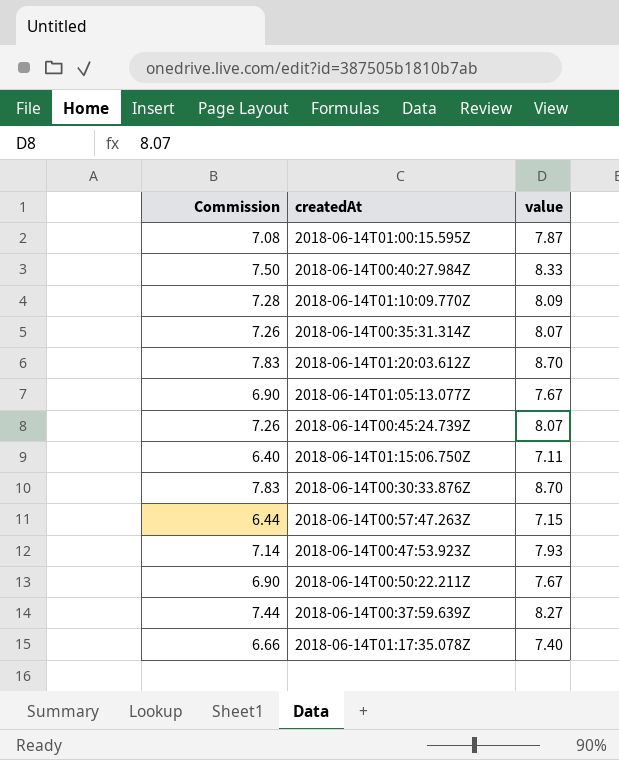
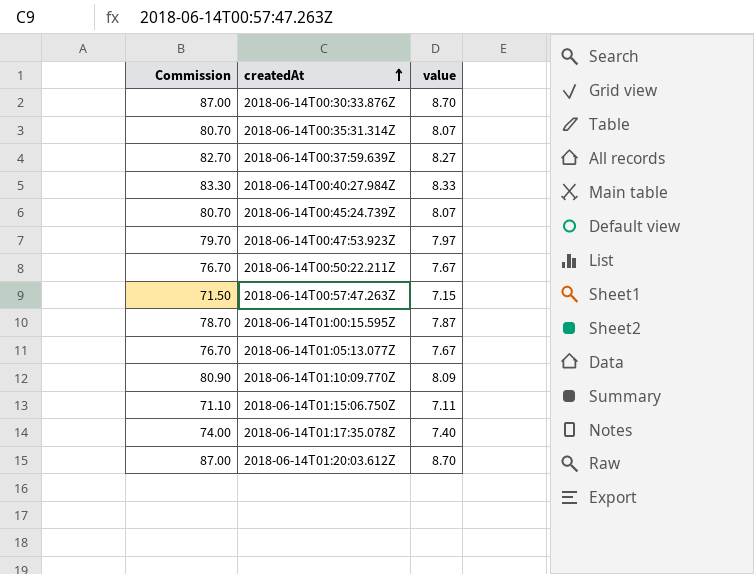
row order: none -> createdAt ascending
column Commission | formula: [value] * 0.9 -> [value] * 10
2018-06-14T00:47:53.923Z | value: 7.93 -> 7.97

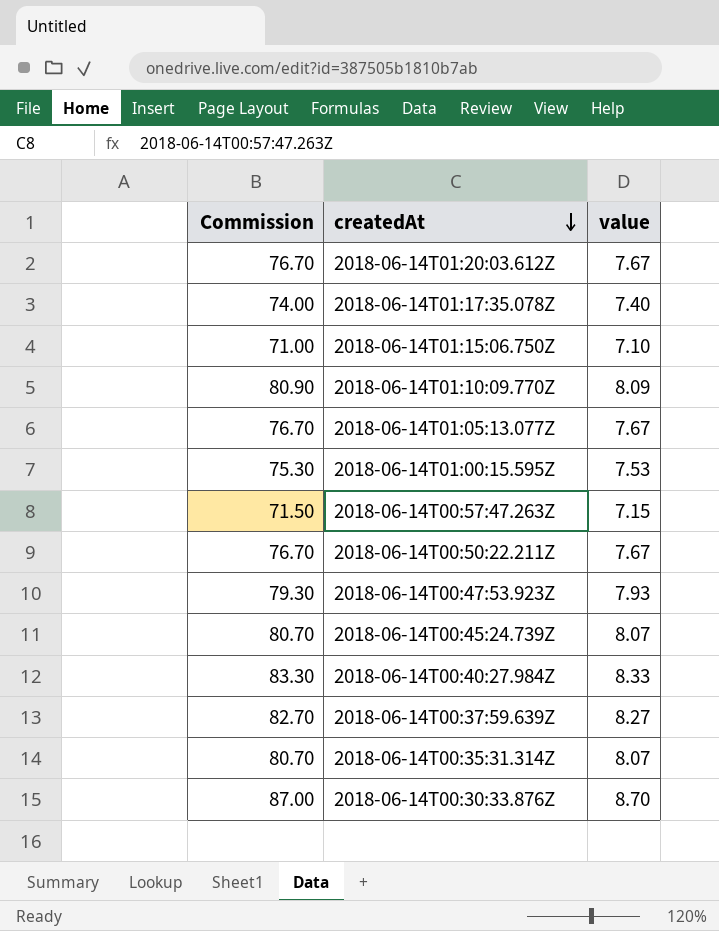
row order: createdAt ascending -> createdAt descending
2018-06-14T01:20:03.612Z | Commission: 87.00 -> 76.70
2018-06-14T01:20:03.612Z | value: 8.70 -> 7.67
2018-06-14T01:15:06.750Z | Commission: 71.10 -> 71.00
2018-06-14T01:15:06.750Z | value: 7.11 -> 7.10
2018-06-14T01:00:15.595Z | Commission: 78.70 -> 75.30
2018-06-14T01:00:15.595Z | value: 7.87 -> 7.53
2018-06-14T00:47:53.923Z | Commission: 79.70 -> 79.30
2018-06-14T00:47:53.923Z | value: 7.97 -> 7.93

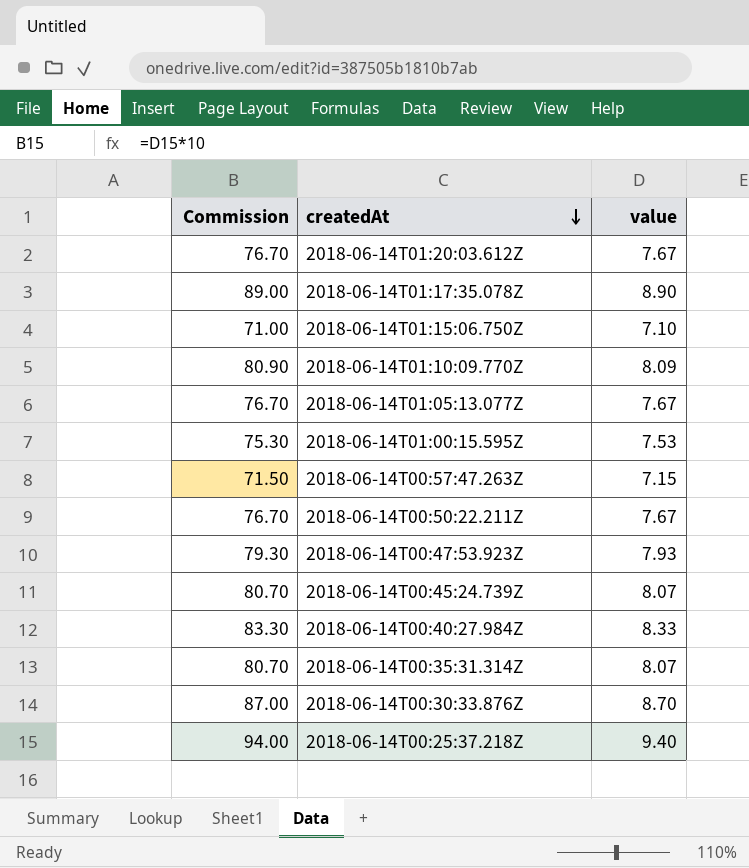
row 2018-06-14T00:37:59.639Z: 82.70 | 8.27 -> none
2018-06-14T01:17:35.078Z | Commission: 74.00 -> 89.00
2018-06-14T01:17:35.078Z | value: 7.40 -> 8.90
row 2018-06-14T00:25:37.218Z: none -> 94.00 | 9.40

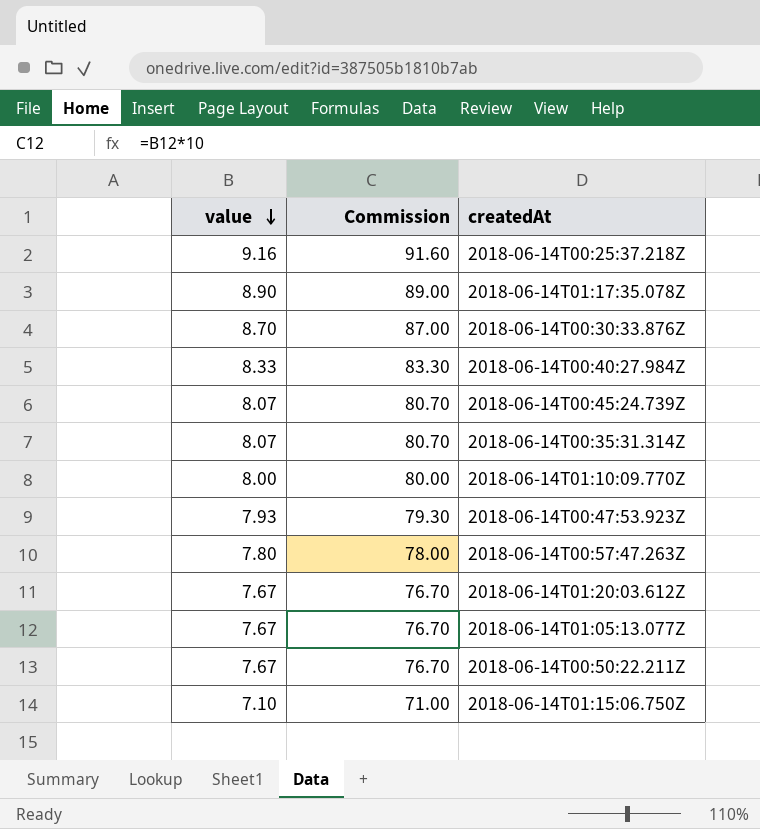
row order: createdAt descending -> value descending
column value | position: 3 -> 1
row 2018-06-14T01:00:15.595Z: 75.30 | 7.53 -> none
2018-06-14T00:25:37.218Z | value: 9.40 -> 9.16
2018-06-14T00:25:37.218Z | Commission: 94.00 -> 91.60
2018-06-14T01:10:09.770Z | value: 8.09 -> 8.00
2018-06-14T01:10:09.770Z | Commission: 80.90 -> 80.00
2018-06-14T00:57:47.263Z | value: 7.15 -> 7.80
2018-06-14T00:57:47.263Z | Commission: 71.50 -> 78.00

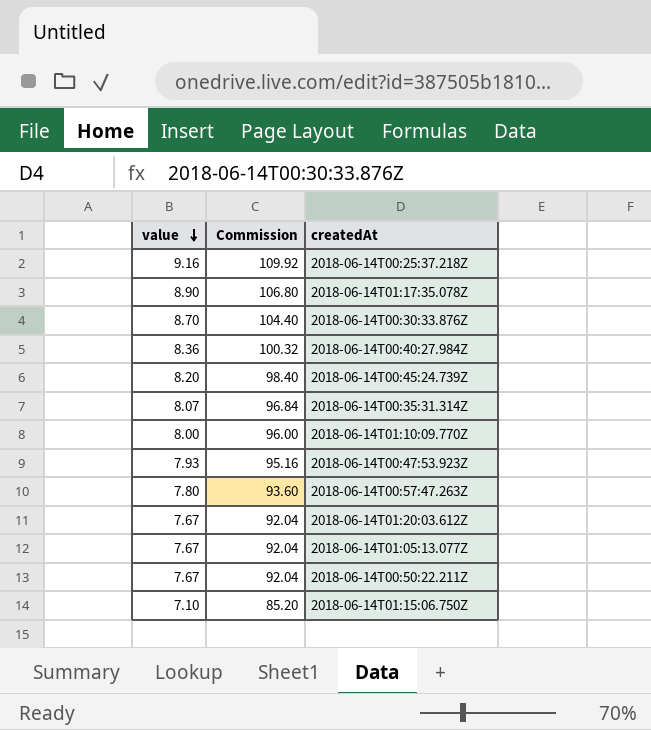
column Commission | formula: [value] * 10 -> [value] * 12
2018-06-14T00:40:27.984Z | value: 8.33 -> 8.36
2018-06-14T00:45:24.739Z | value: 8.07 -> 8.20

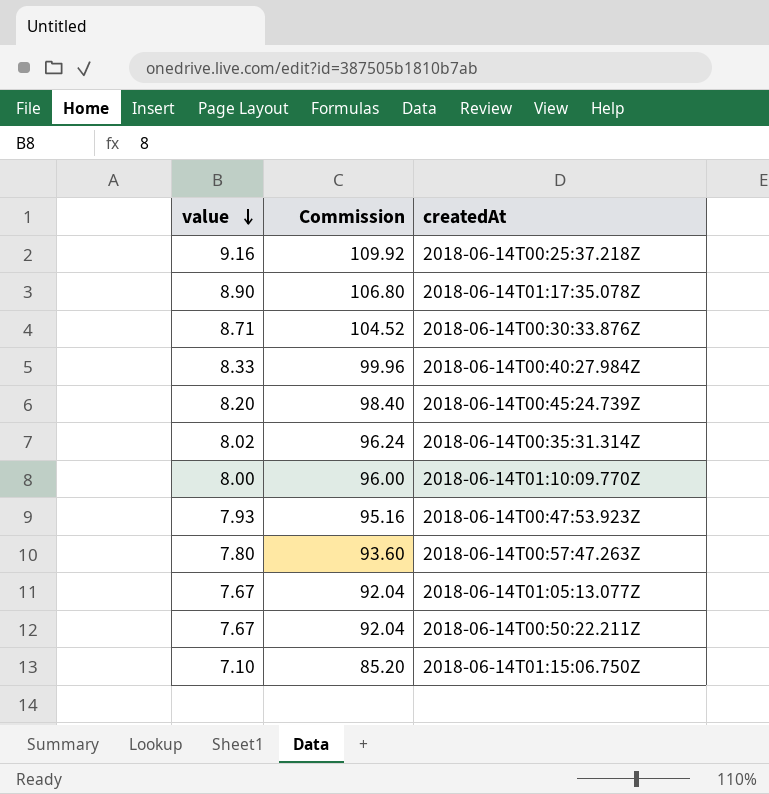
row 2018-06-14T01:20:03.612Z: 7.67 | 92.04 -> none
2018-06-14T00:30:33.876Z | value: 8.70 -> 8.71
2018-06-14T00:30:33.876Z | Commission: 104.40 -> 104.52
2018-06-14T00:40:27.984Z | value: 8.36 -> 8.33
2018-06-14T00:40:27.984Z | Commission: 100.32 -> 99.96
2018-06-14T00:35:31.314Z | value: 8.07 -> 8.02
2018-06-14T00:35:31.314Z | Commission: 96.84 -> 96.24

